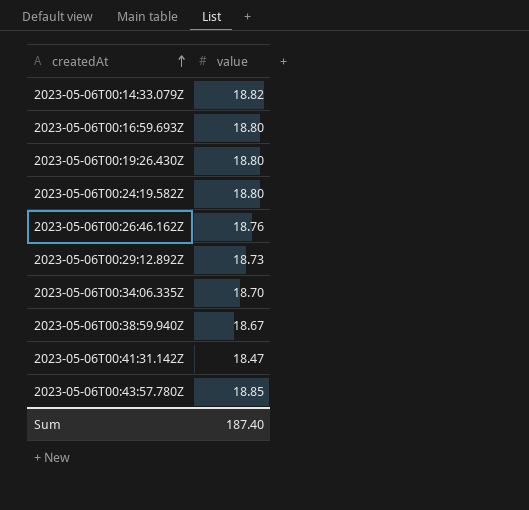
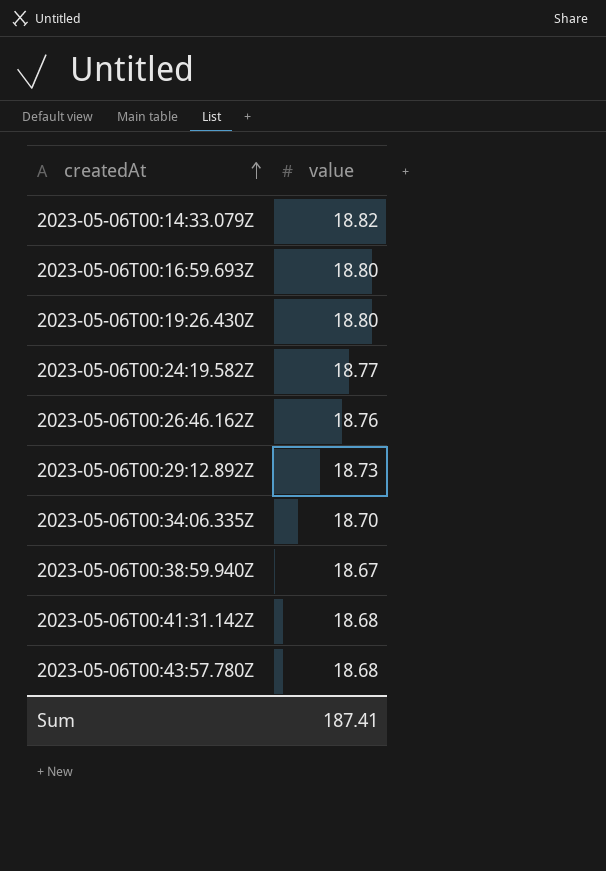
2023-05-06T00:24:19.582Z | value: 18.80 -> 18.77
2023-05-06T00:41:31.142Z | value: 18.47 -> 18.68
2023-05-06T00:43:57.780Z | value: 18.85 -> 18.68
Sum | value: 187.40 -> 187.41

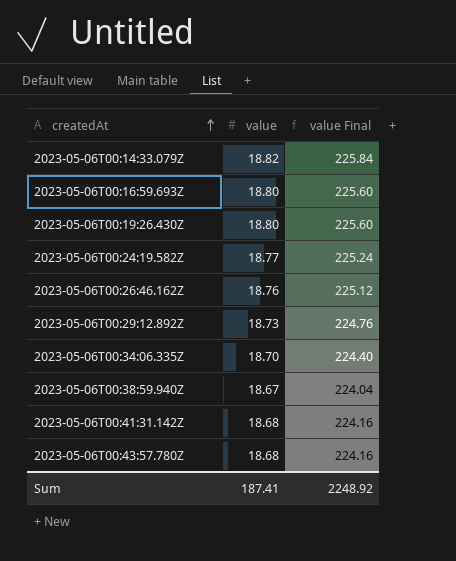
column value Final | formula: none -> [value] * 12

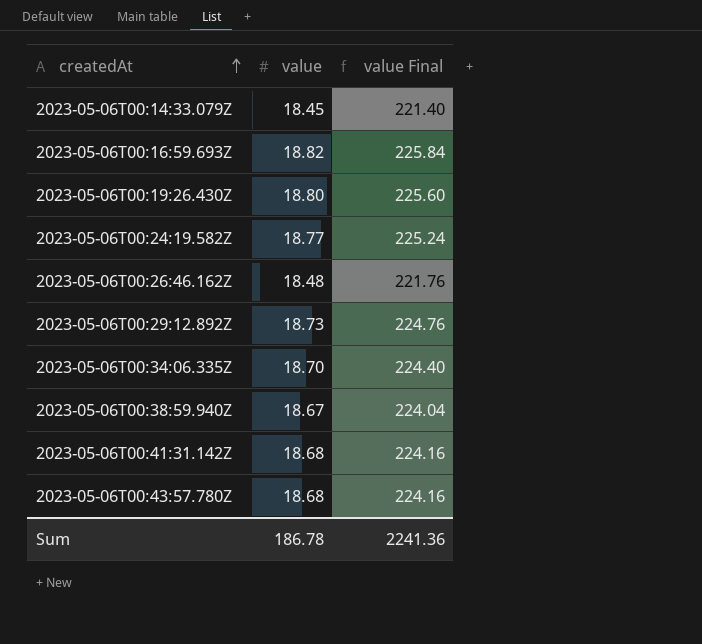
2023-05-06T00:14:33.079Z | value: 18.82 -> 18.45
2023-05-06T00:14:33.079Z | value Final: 225.84 -> 221.40
2023-05-06T00:16:59.693Z | value: 18.80 -> 18.82
2023-05-06T00:16:59.693Z | value Final: 225.60 -> 225.84
2023-05-06T00:26:46.162Z | value: 18.76 -> 18.48
2023-05-06T00:26:46.162Z | value Final: 225.12 -> 221.76
Sum | value: 187.41 -> 186.78
Sum | value Final: 2248.92 -> 2241.36

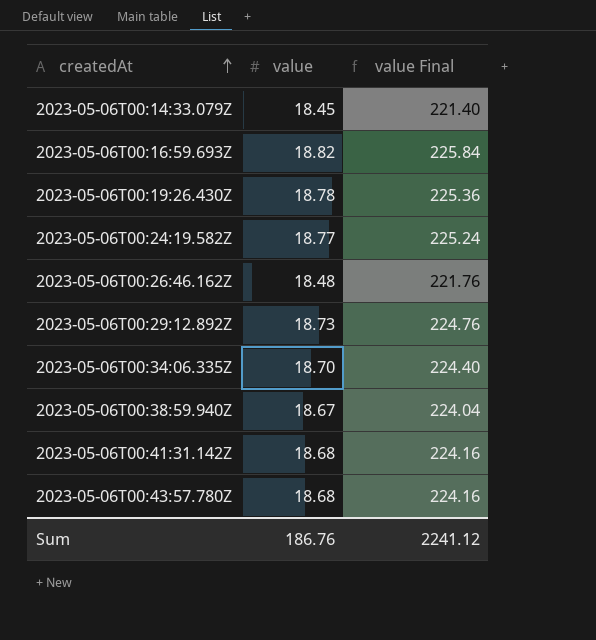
2023-05-06T00:19:26.430Z | value: 18.80 -> 18.78
2023-05-06T00:19:26.430Z | value Final: 225.60 -> 225.36
Sum | value: 186.78 -> 186.76
Sum | value Final: 2241.36 -> 2241.12

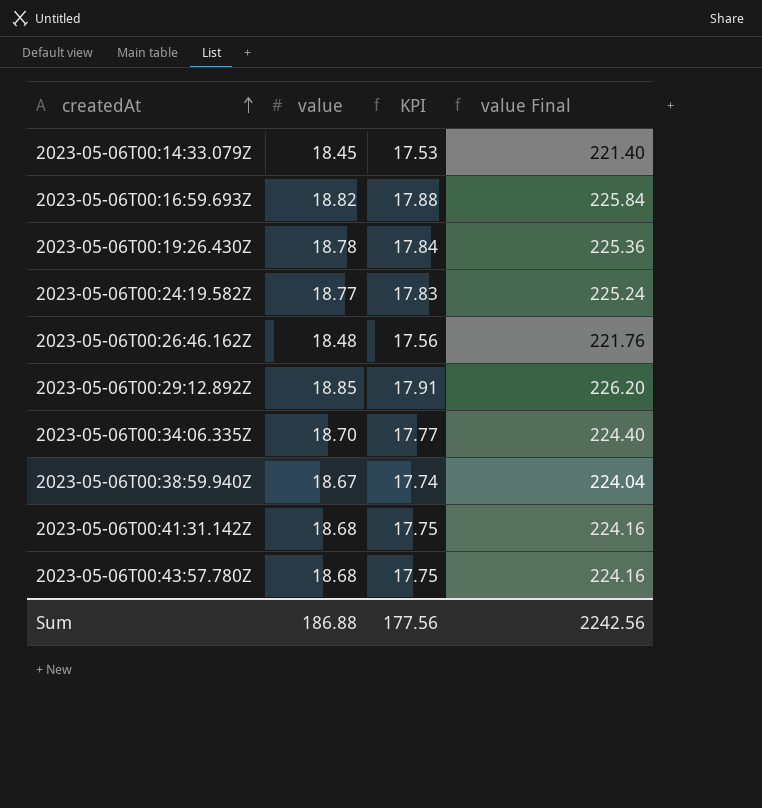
column KPI | formula: none -> [value] * 0.95
2023-05-06T00:29:12.892Z | value: 18.73 -> 18.85
2023-05-06T00:29:12.892Z | value Final: 224.76 -> 226.20
Sum | value: 186.76 -> 186.88
Sum | value Final: 2241.12 -> 2242.56

